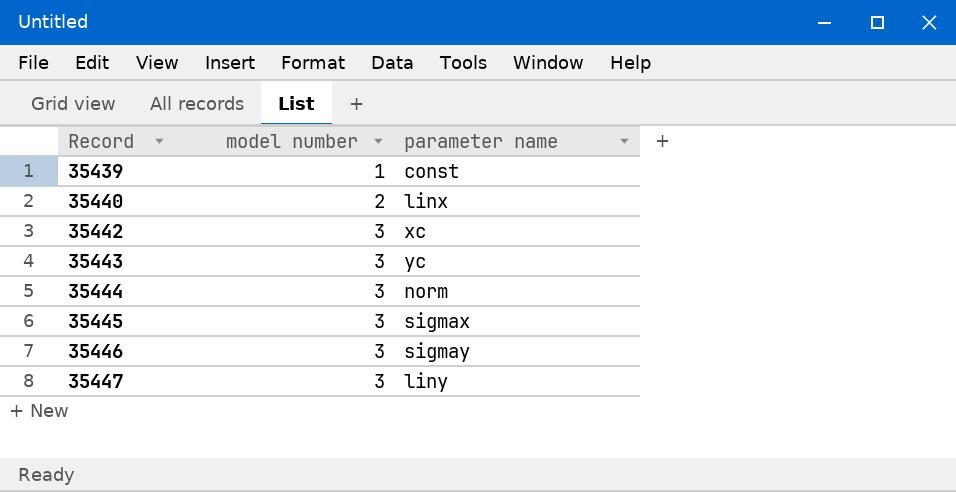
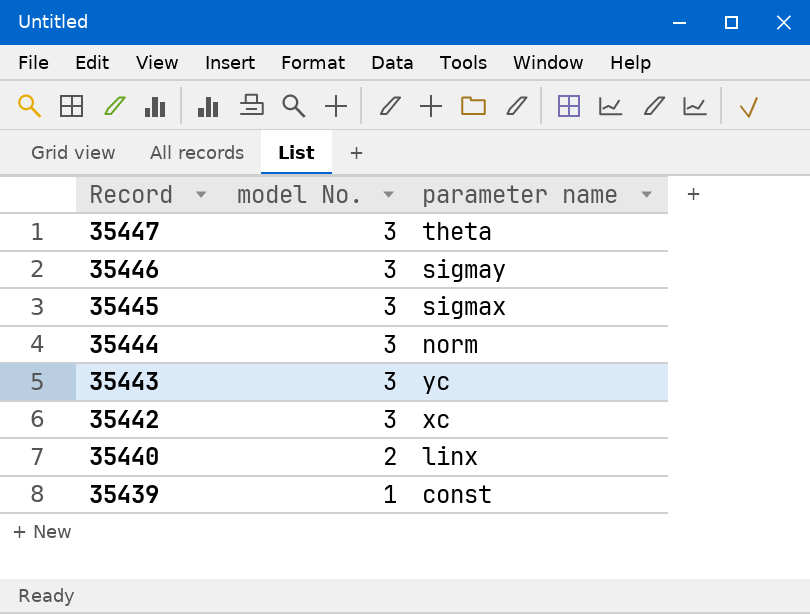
row order: Record ascending -> Record descending
column name: model number -> model No.
35447 | parameter name: liny -> theta

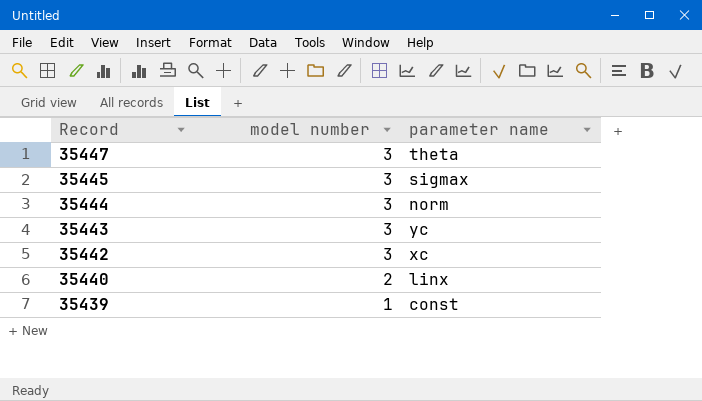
column name: model No. -> model number
row 35446: 3 | sigmay -> none

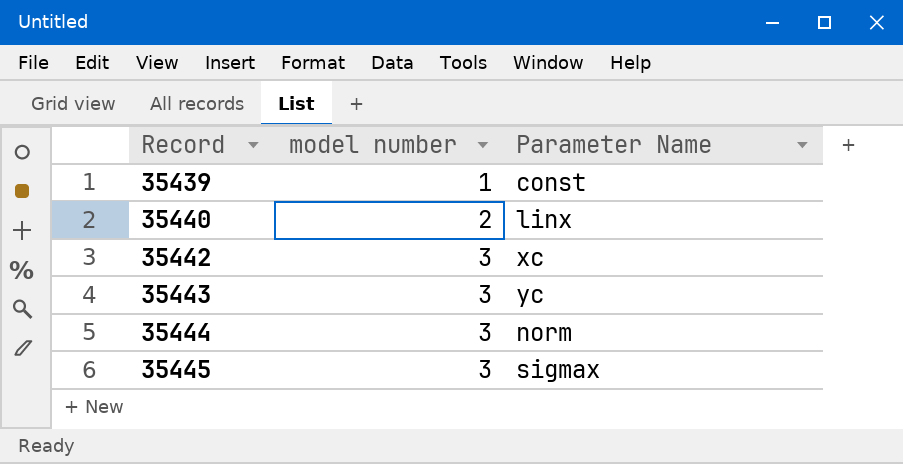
row order: Record descending -> Record ascending
column name: parameter name -> Parameter Name
row 35447: 3 | theta -> none

